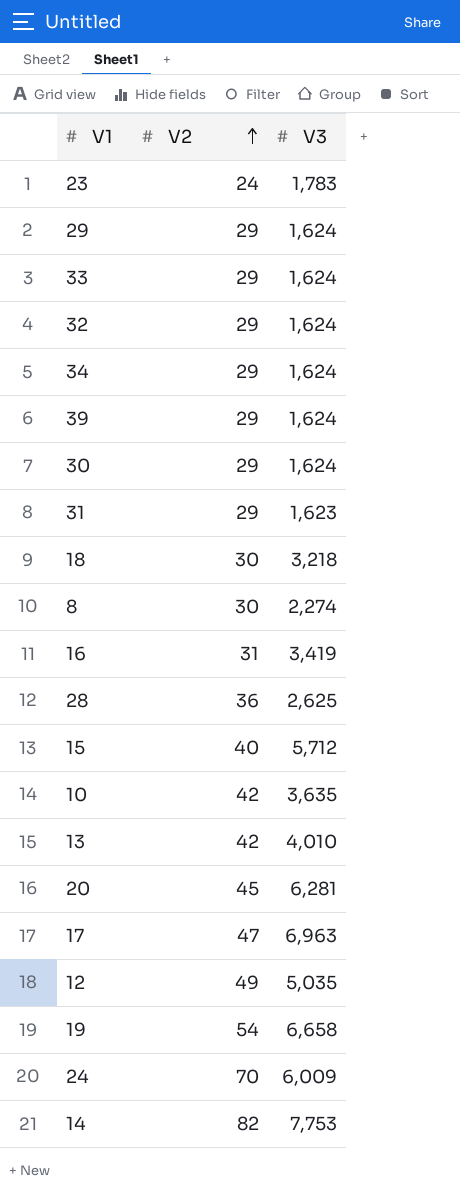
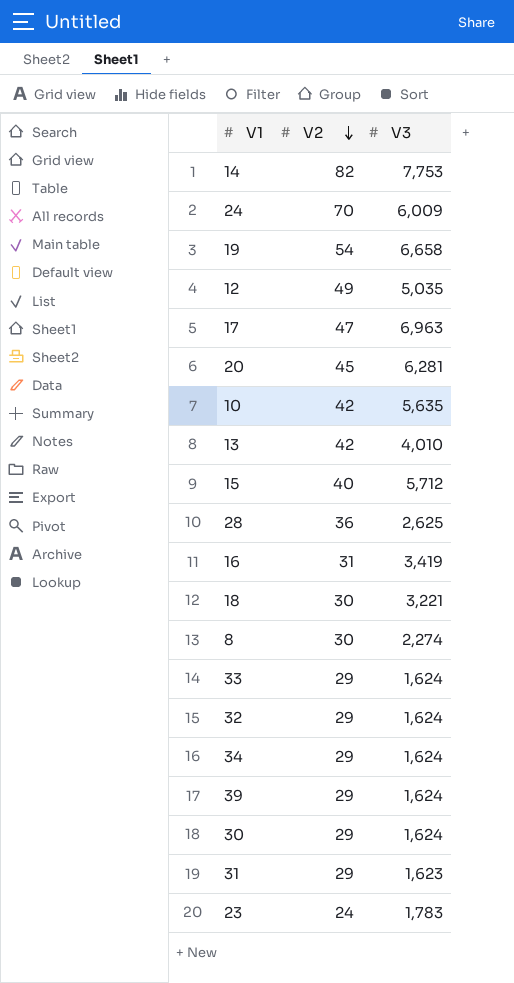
row order: V2 ascending -> V2 descending
row 29: 29 | 1,624 -> none
10 | V3: 3,635 -> 5,635
18 | V3: 3,218 -> 3,221

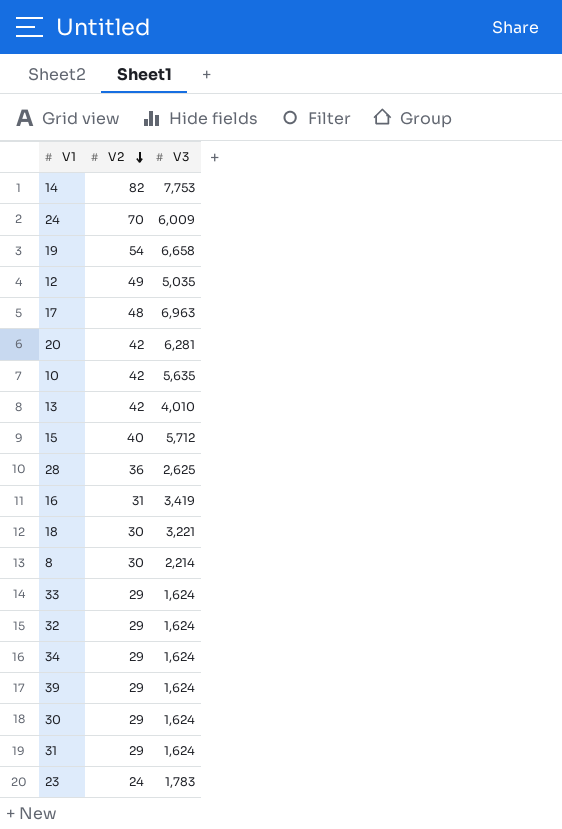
17 | V2: 47 -> 48
20 | V2: 45 -> 42
8 | V3: 2,274 -> 2,214
31 | V3: 1,623 -> 1,624

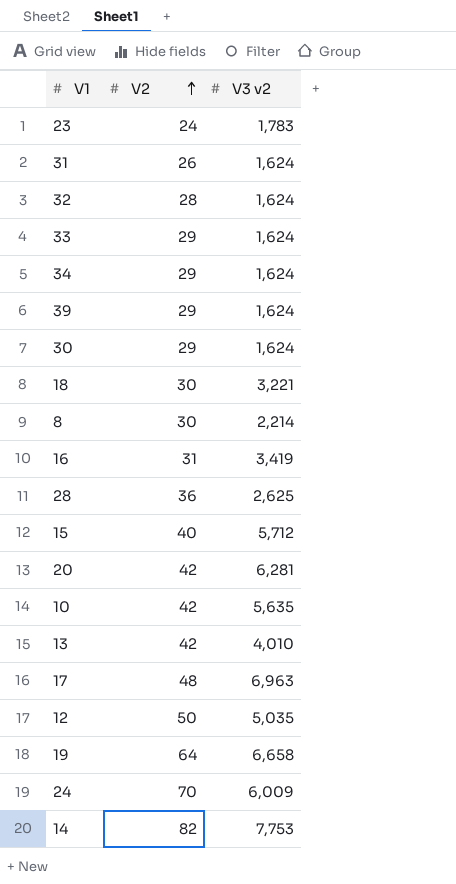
row order: V2 descending -> V2 ascending
column name: V3 -> V3 v2
31 | V2: 29 -> 26
32 | V2: 29 -> 28
12 | V2: 49 -> 50
19 | V2: 54 -> 64

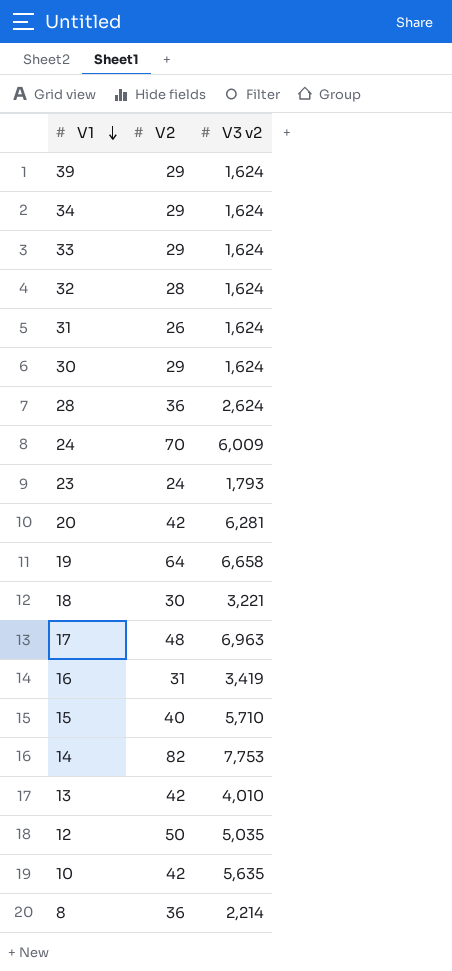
row order: V2 ascending -> V1 descending
28 | V3 v2: 2,625 -> 2,624
23 | V3 v2: 1,783 -> 1,793
15 | V3 v2: 5,712 -> 5,710
8 | V2: 30 -> 36

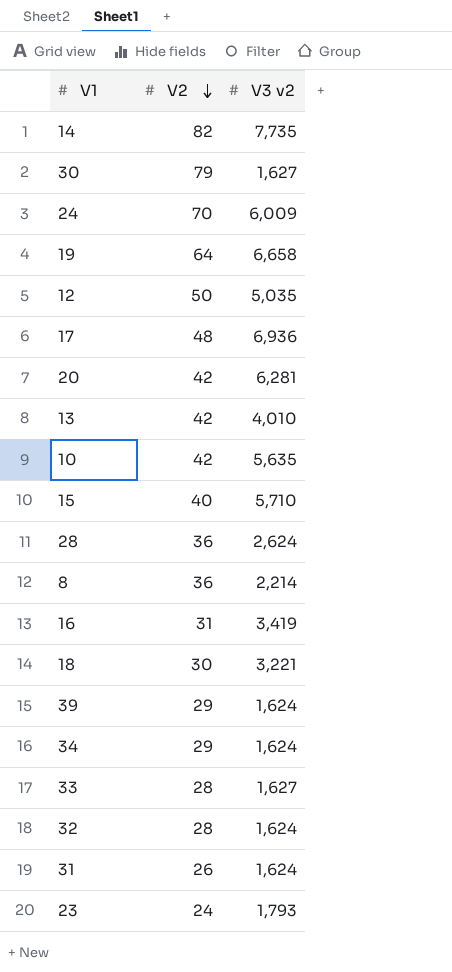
row order: V1 descending -> V2 descending
14 | V3 v2: 7,753 -> 7,735
30 | V2: 29 -> 79
30 | V3 v2: 1,624 -> 1,627
17 | V3 v2: 6,963 -> 6,936
33 | V2: 29 -> 28
33 | V3 v2: 1,624 -> 1,627

